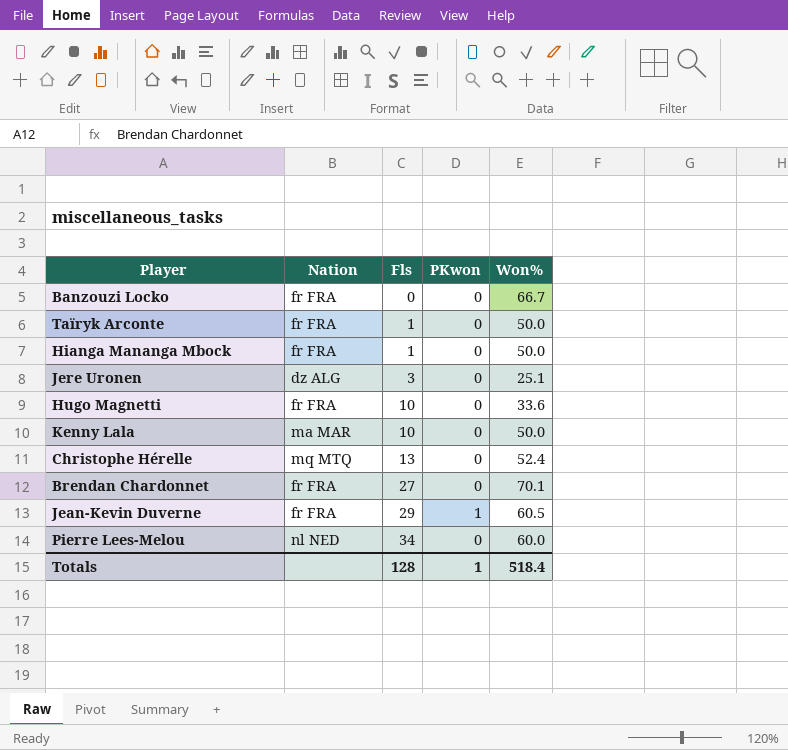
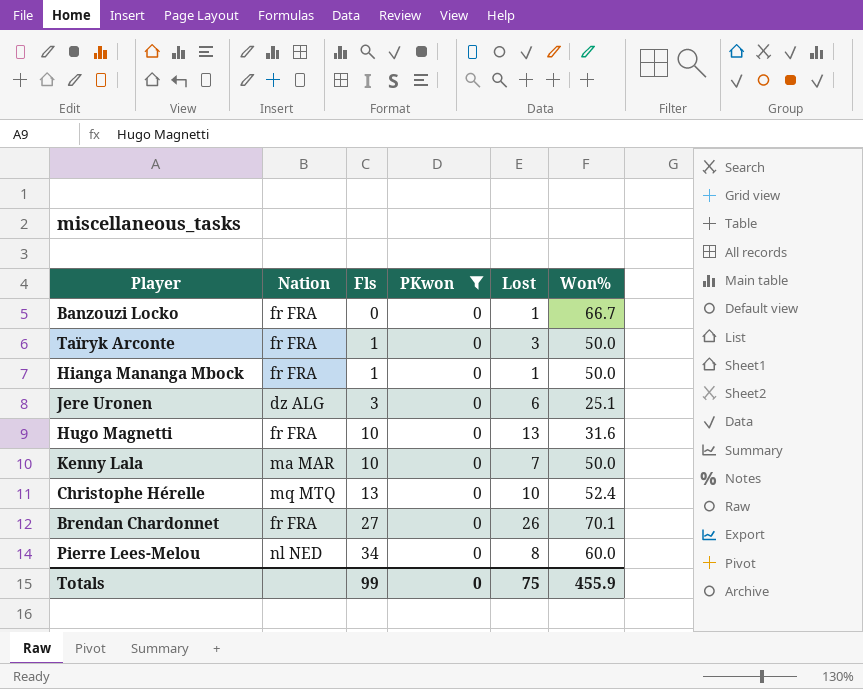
filter: none -> PKwon = 0
column Lost | position: none -> 5
Hugo Magnetti | Won%: 33.6 -> 31.6
Totals | Fls: 128 -> 99
Totals | PKwon: 1 -> 0
Totals | Won%: 518.4 -> 455.9

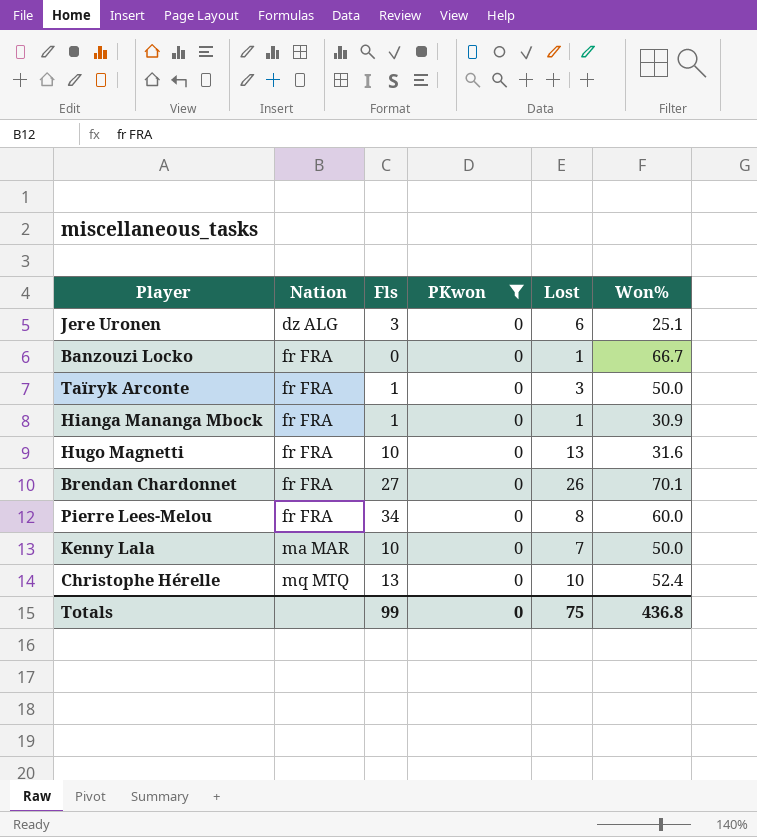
row order: Fls ascending -> Nation ascending
Hianga Mananga Mbock | Won%: 50.0 -> 30.9
Pierre Lees-Melou | Nation: nl NED -> fr FRA
Totals | Won%: 455.9 -> 436.8

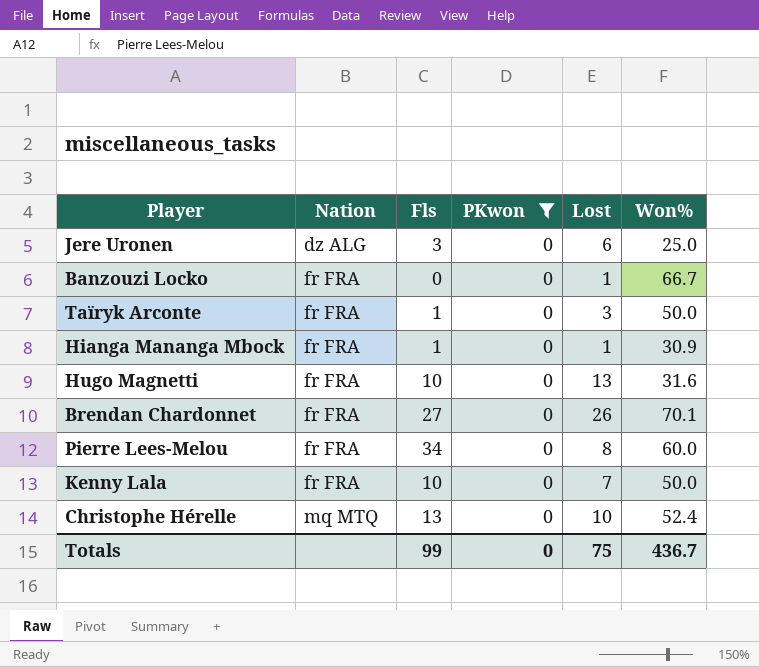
Jere Uronen | Won%: 25.1 -> 25.0
Kenny Lala | Nation: ma MAR -> fr FRA
Totals | Won%: 436.8 -> 436.7

